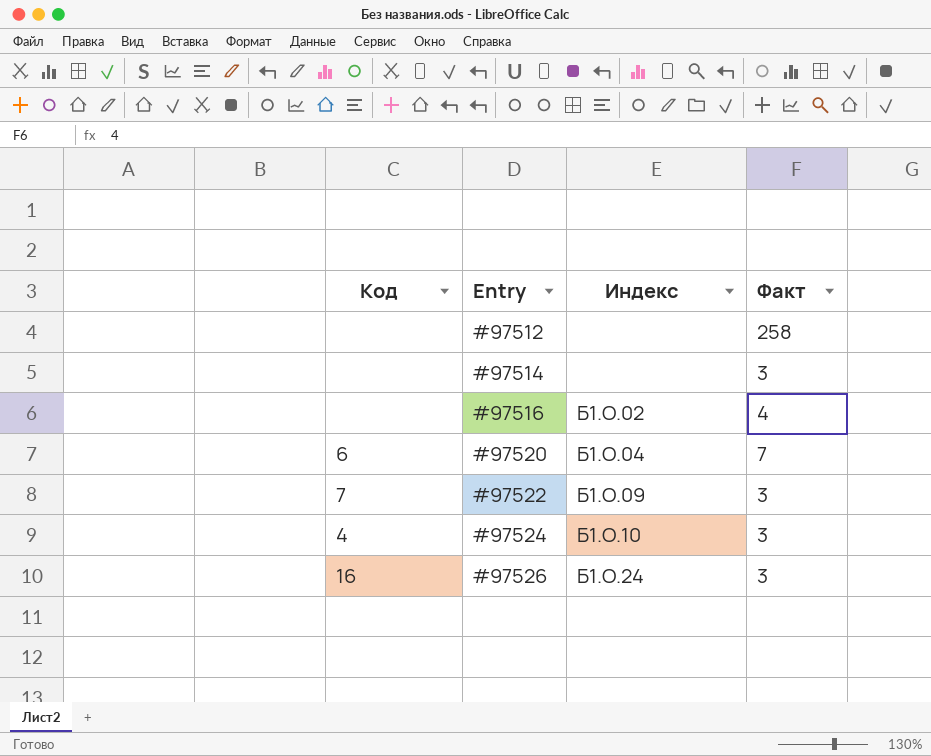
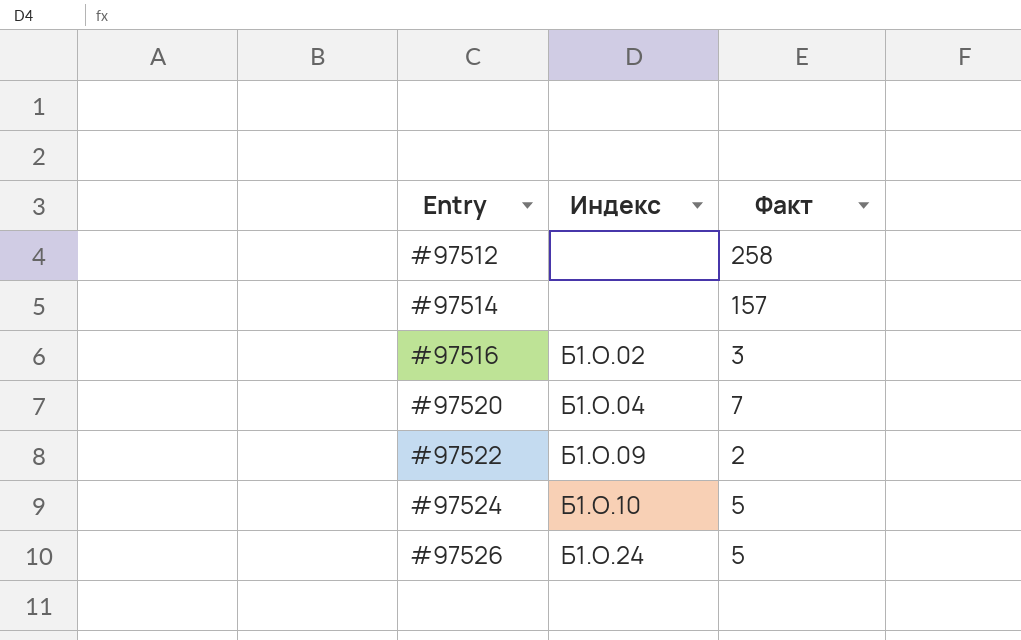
column Код | position: 1 -> none
#97514 | Факт: 3 -> 157
#97516 | Факт: 4 -> 3
#97522 | Факт: 3 -> 2
#97524 | Факт: 3 -> 5
#97526 | Факт: 3 -> 5

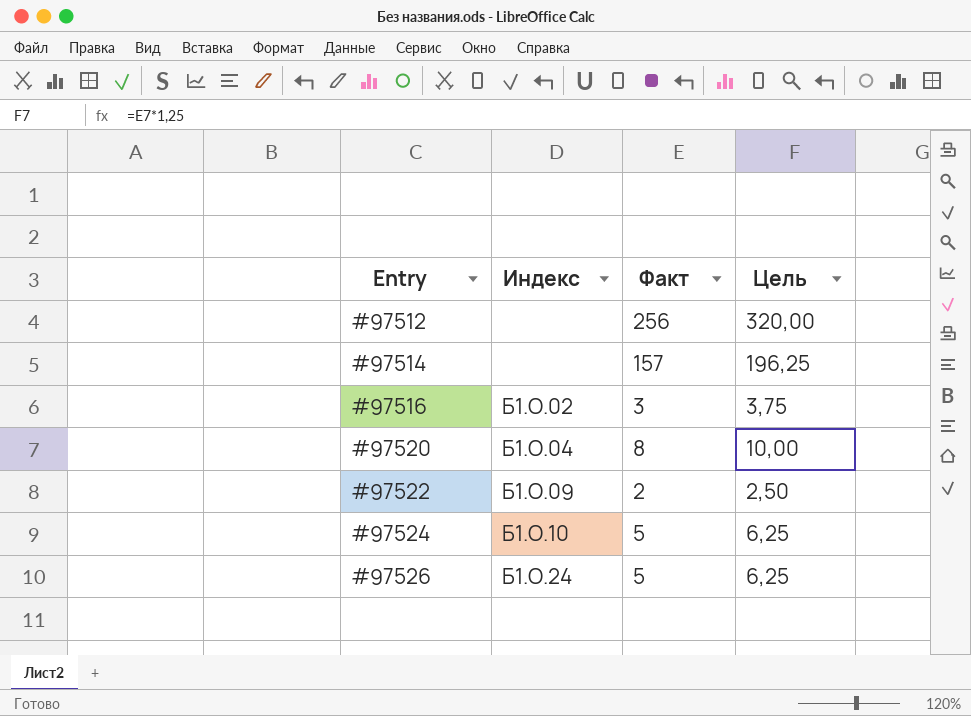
column Цель | formula: none -> [Факт] * 1,25
#97512 | Факт: 258 -> 256
#97520 | Факт: 7 -> 8

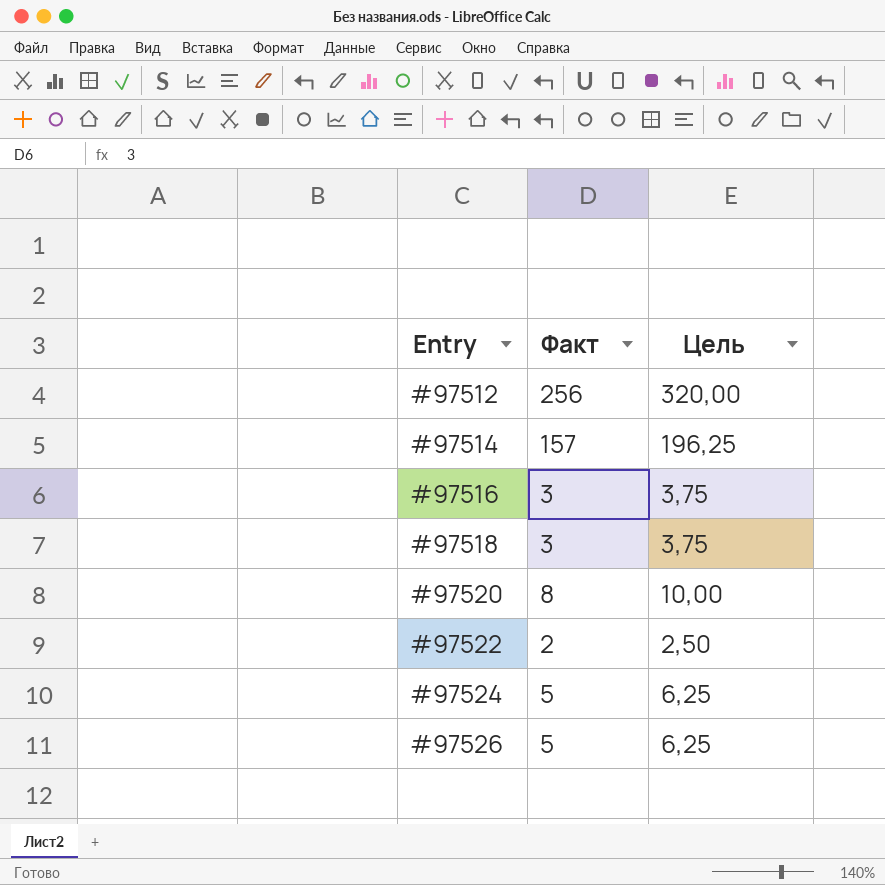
column Индекс | position: 2 -> none
row #97518: none -> 3 | 3,75

